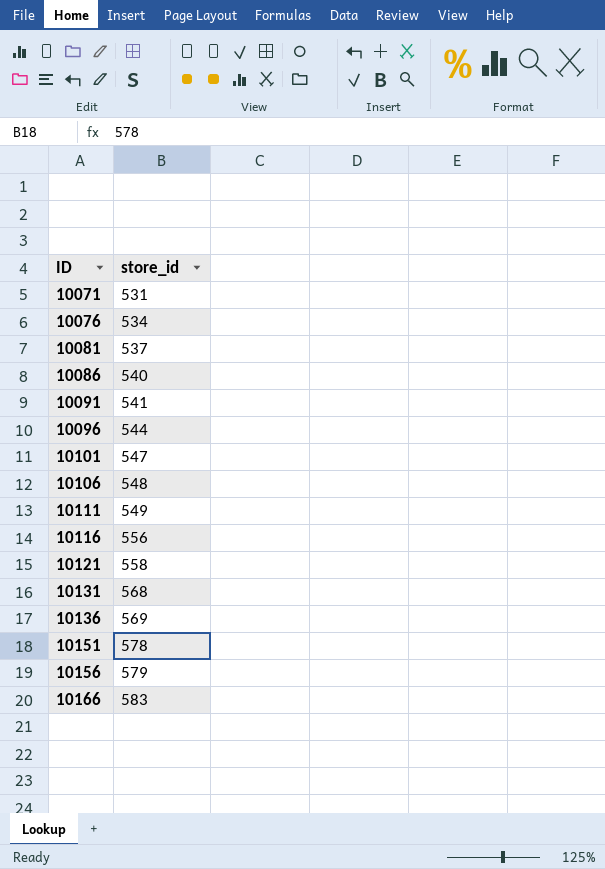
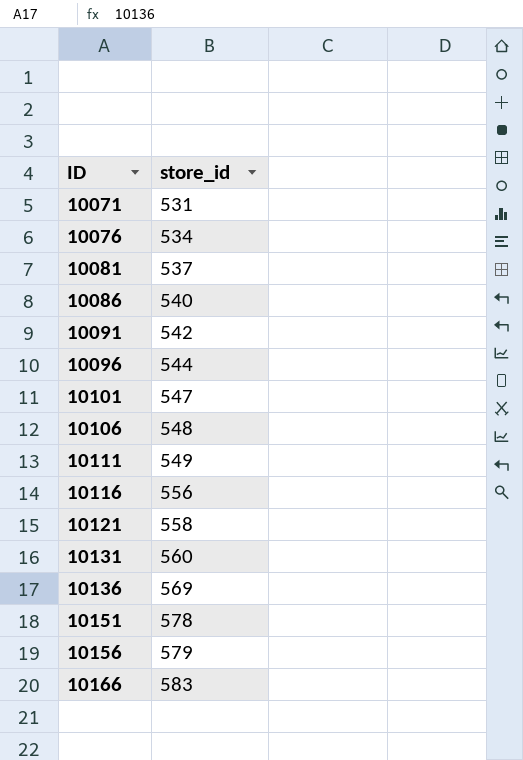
10091 | store_id: 541 -> 542
10131 | store_id: 568 -> 560

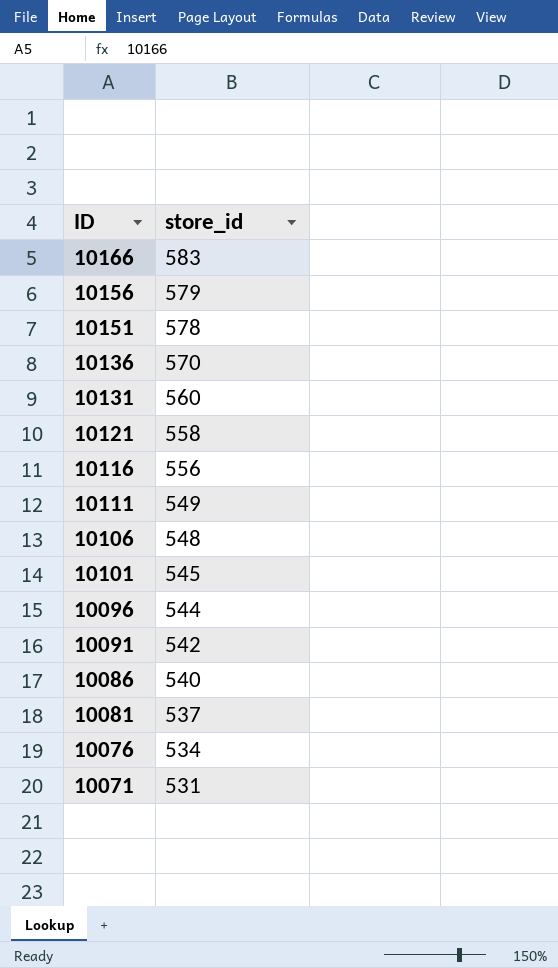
row order: ID ascending -> ID descending
10136 | store_id: 569 -> 570
10101 | store_id: 547 -> 545

